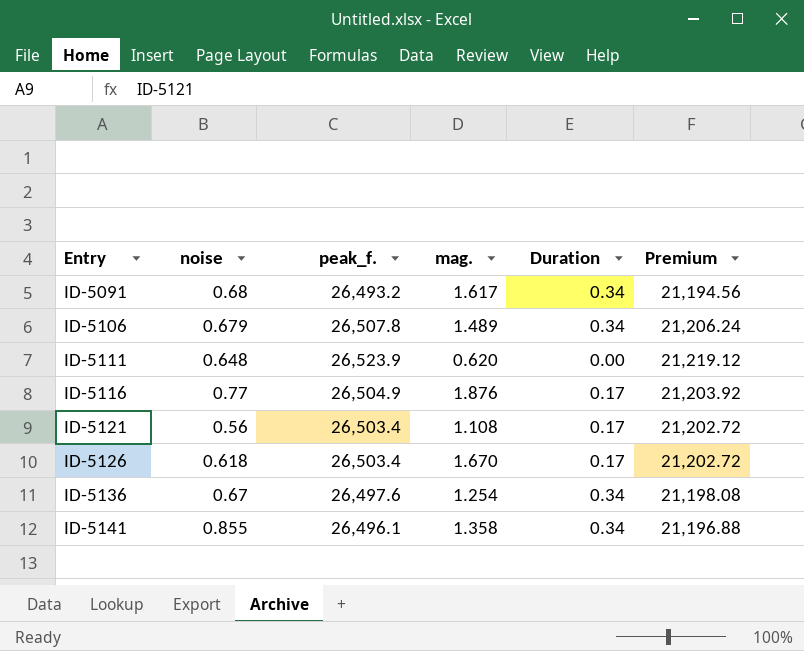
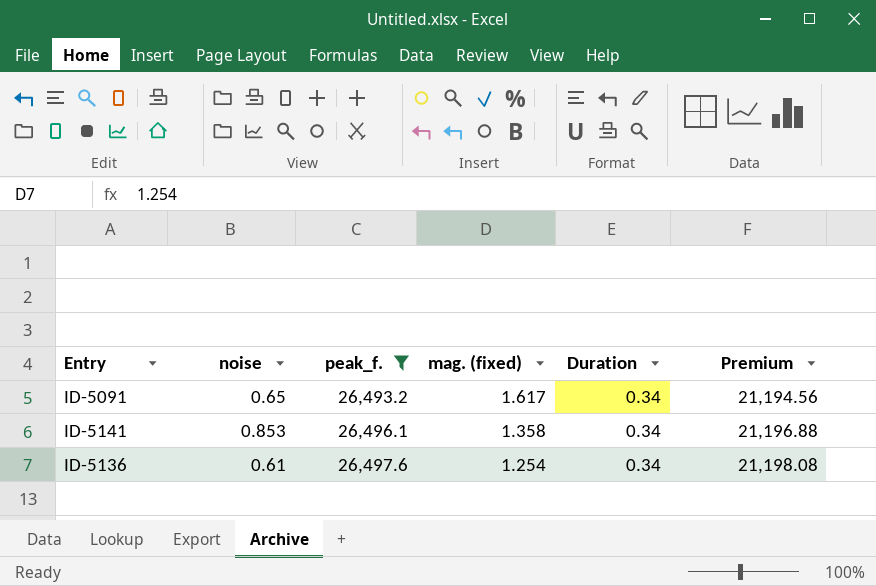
filter: none -> peak_f. <= 26,497.6
row order: Entry ascending -> peak_f. ascending
column name: mag. -> mag. (fixed)
ID-5091 | noise: 0.68 -> 0.65
ID-5141 | noise: 0.855 -> 0.853
ID-5136 | noise: 0.67 -> 0.61

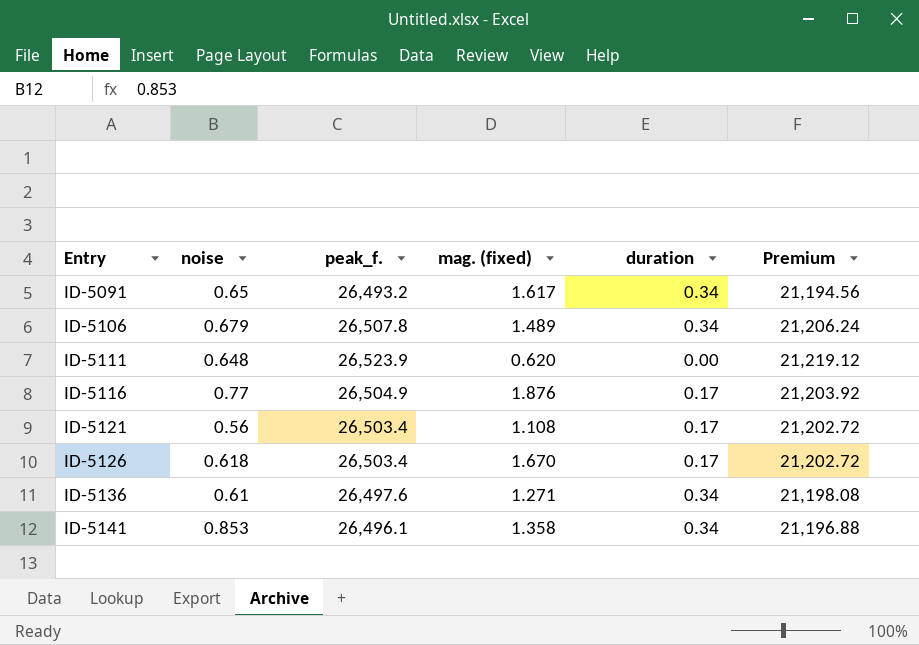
filter: peak_f. <= 26,497.6 -> none
row order: peak_f. ascending -> Entry ascending
column name: Duration -> duration
ID-5136 | mag. (fixed): 1.254 -> 1.271

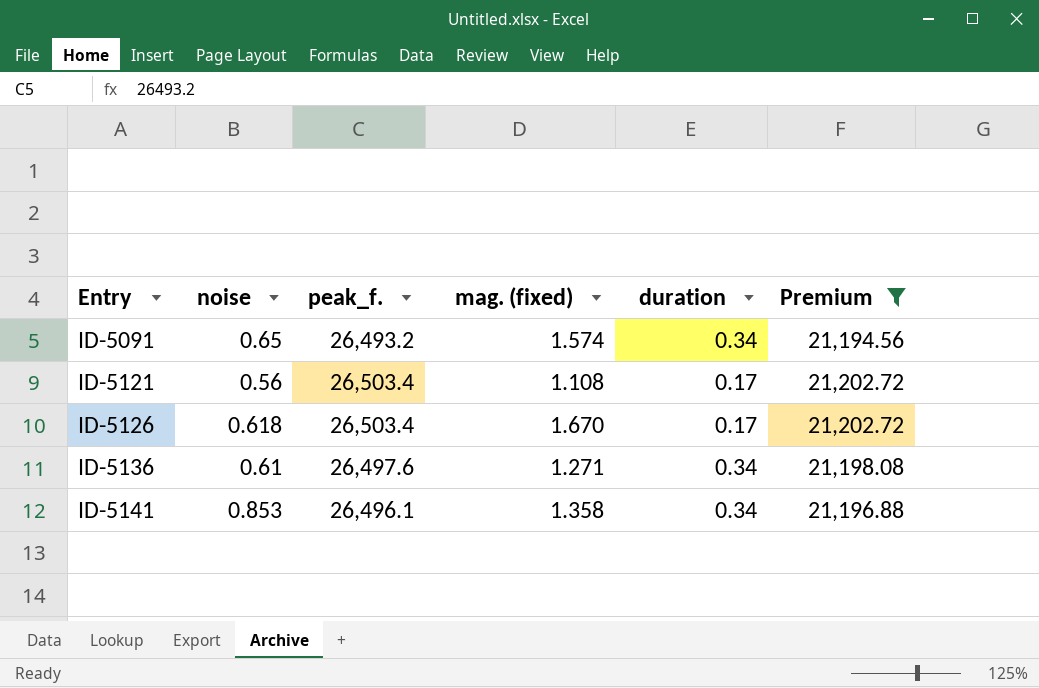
filter: none -> Premium <= 21,202.72
ID-5091 | mag. (fixed): 1.617 -> 1.574

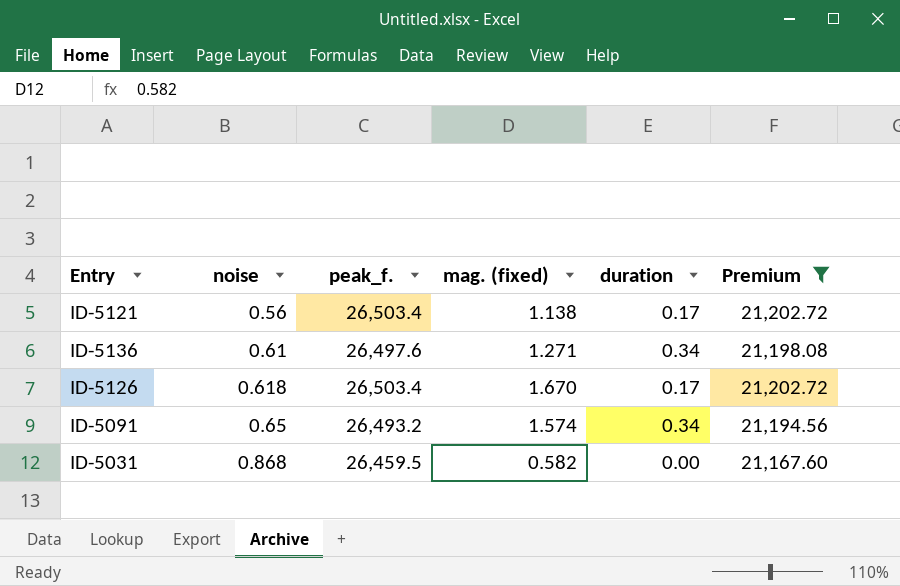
row order: Entry ascending -> noise ascending
row ID-5141: 0.853 | 26,496.1 | 1.358 | 0.34 | 21,196.88 -> none
ID-5121 | mag. (fixed): 1.108 -> 1.138
row ID-5031: none -> 0.868 | 26,459.5 | 0.582 | 0.00 | 21,167.60

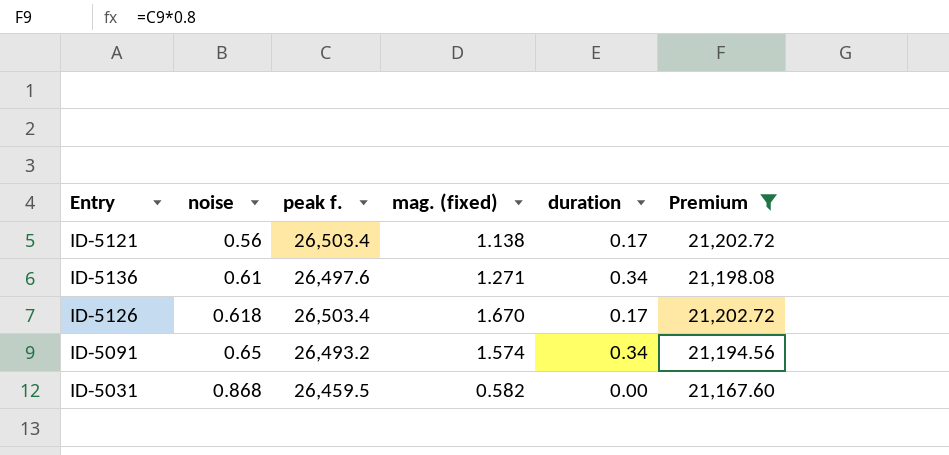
column name: peak_f. -> peak f.

